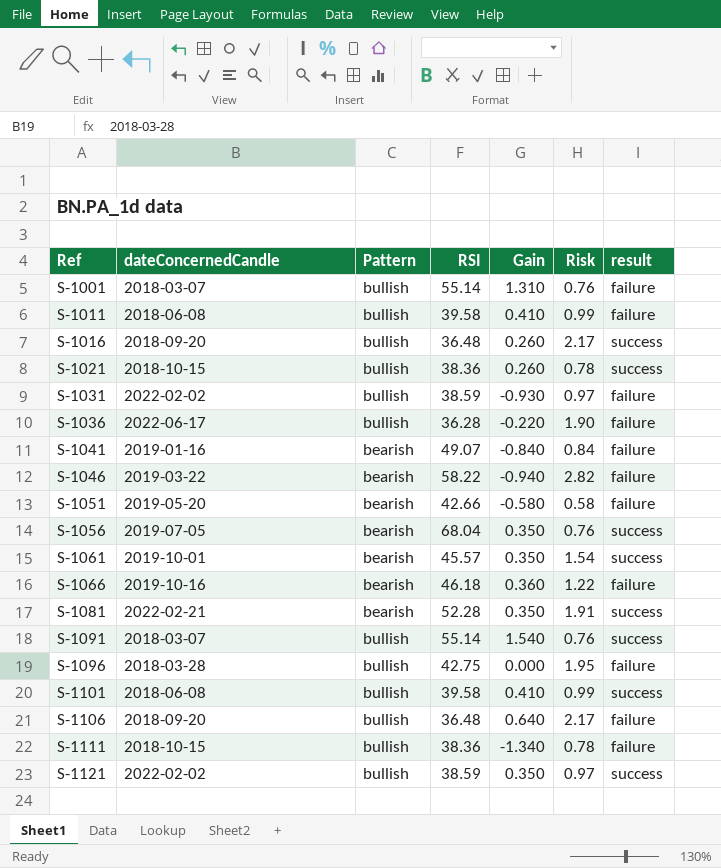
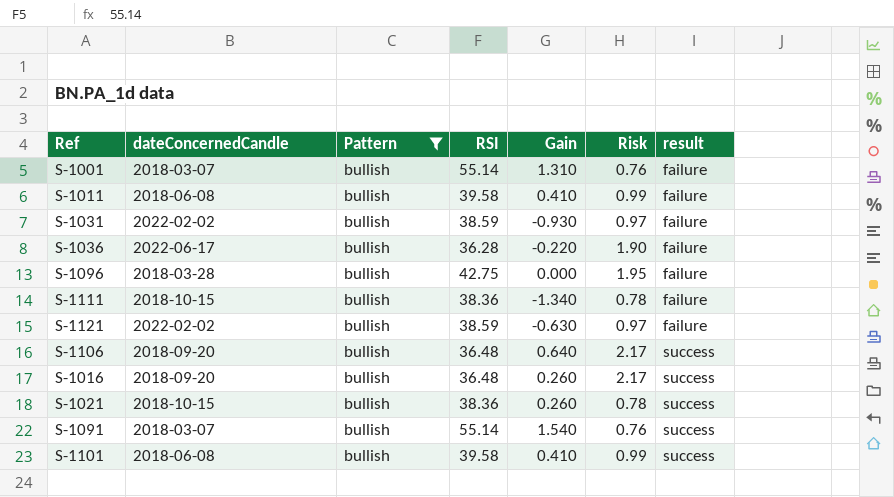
filter: none -> Pattern = bullish
row order: Ref ascending -> result ascending
S-1121 | Gain: 0.350 -> -0.630
S-1121 | result: success -> failure
S-1106 | result: failure -> success

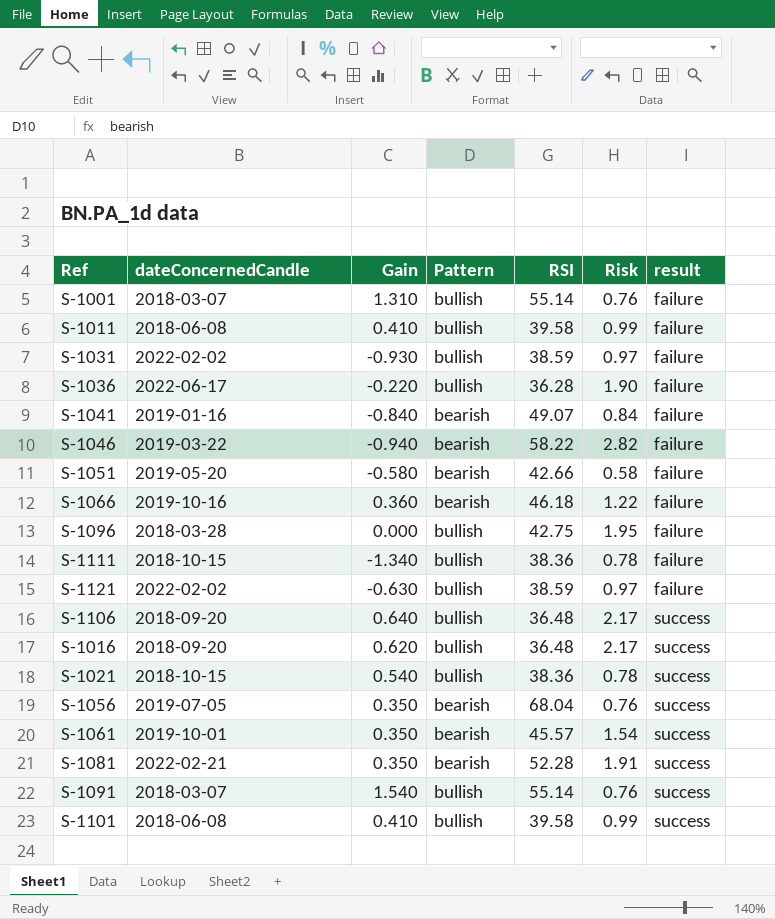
filter: Pattern = bullish -> none
column Gain | position: 5 -> 3
S-1016 | Gain: 0.260 -> 0.620
S-1021 | Gain: 0.260 -> 0.540

